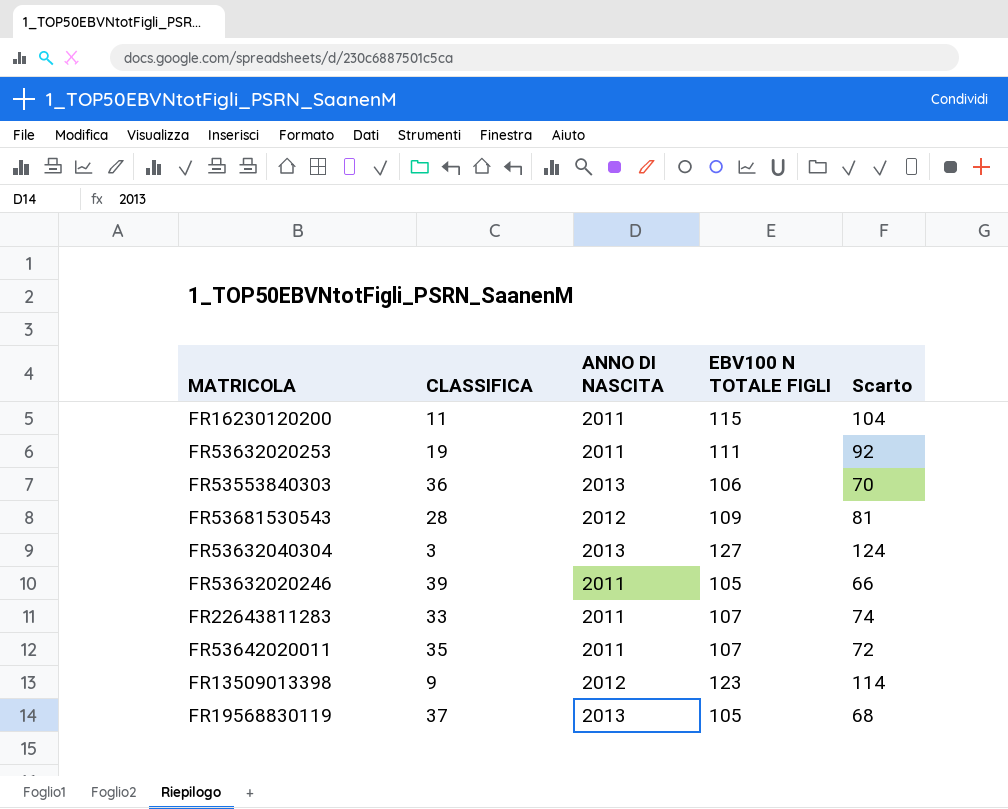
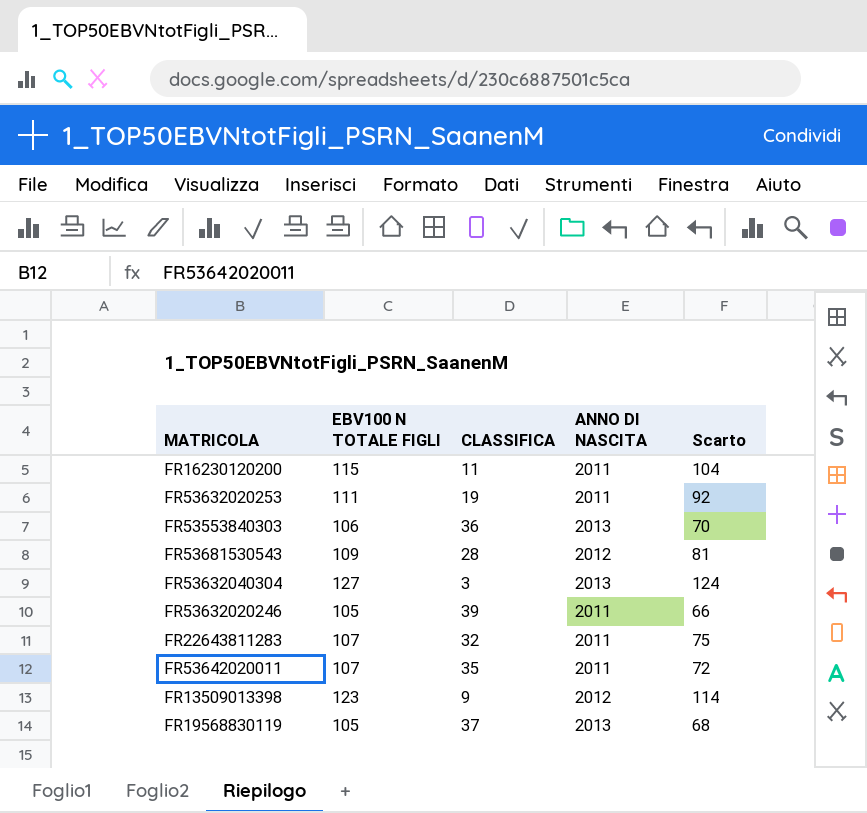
column EBV100 N TOTALE FIGLI | position: 4 -> 2
FR22643811283 | CLASSIFICA: 33 -> 32
FR22643811283 | Scarto: 74 -> 75

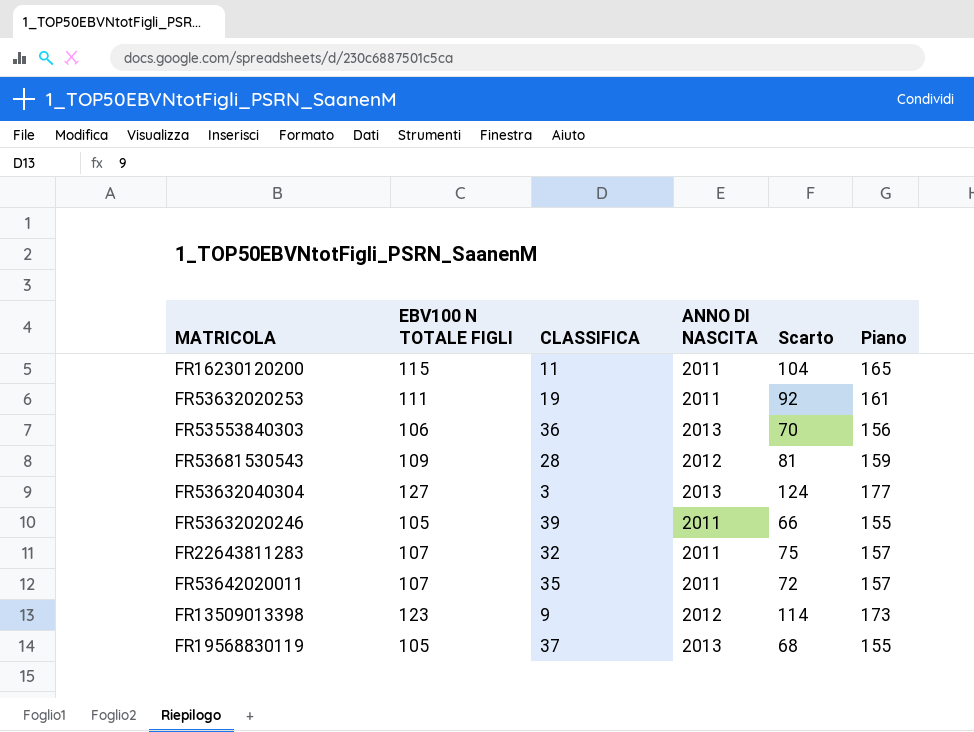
column Piano | formula: none -> [EBV100 N TOTALE FIGLI] + 50

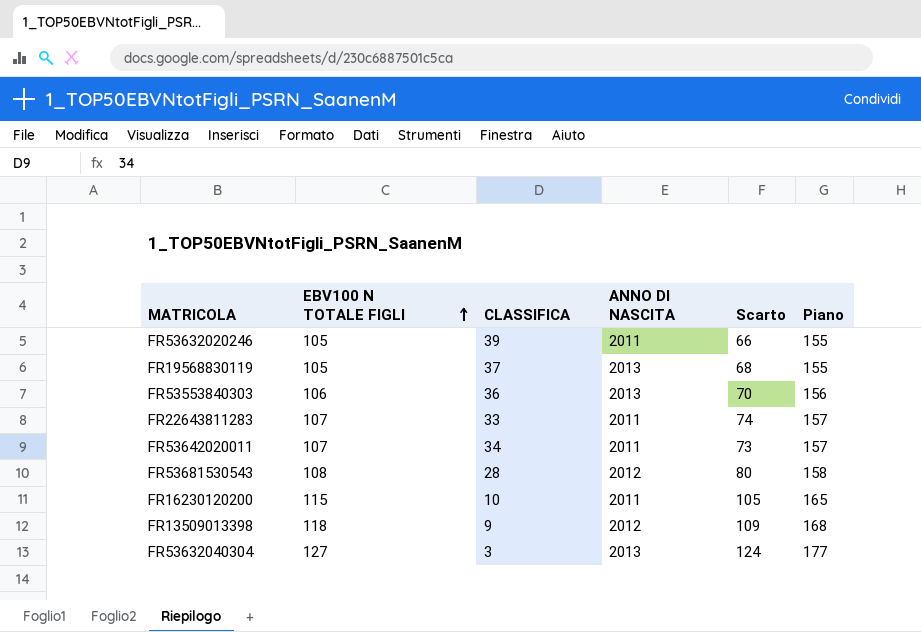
row order: none -> EBV100 N TOTALE FIGLI ascending
row FR53632020253: 111 | 19 | 2011 | 92 | 161 -> none
FR22643811283 | CLASSIFICA: 32 -> 33
FR22643811283 | Scarto: 75 -> 74
FR53642020011 | CLASSIFICA: 35 -> 34
FR53642020011 | Scarto: 72 -> 73
FR53681530543 | EBV100 N TOTALE FIGLI: 109 -> 108
FR53681530543 | Scarto: 81 -> 80
FR53681530543 | Piano: 159 -> 158
FR16230120200 | CLASSIFICA: 11 -> 10
FR16230120200 | Scarto: 104 -> 105
FR13509013398 | EBV100 N TOTALE FIGLI: 123 -> 118
FR13509013398 | Scarto: 114 -> 109
FR13509013398 | Piano: 173 -> 168

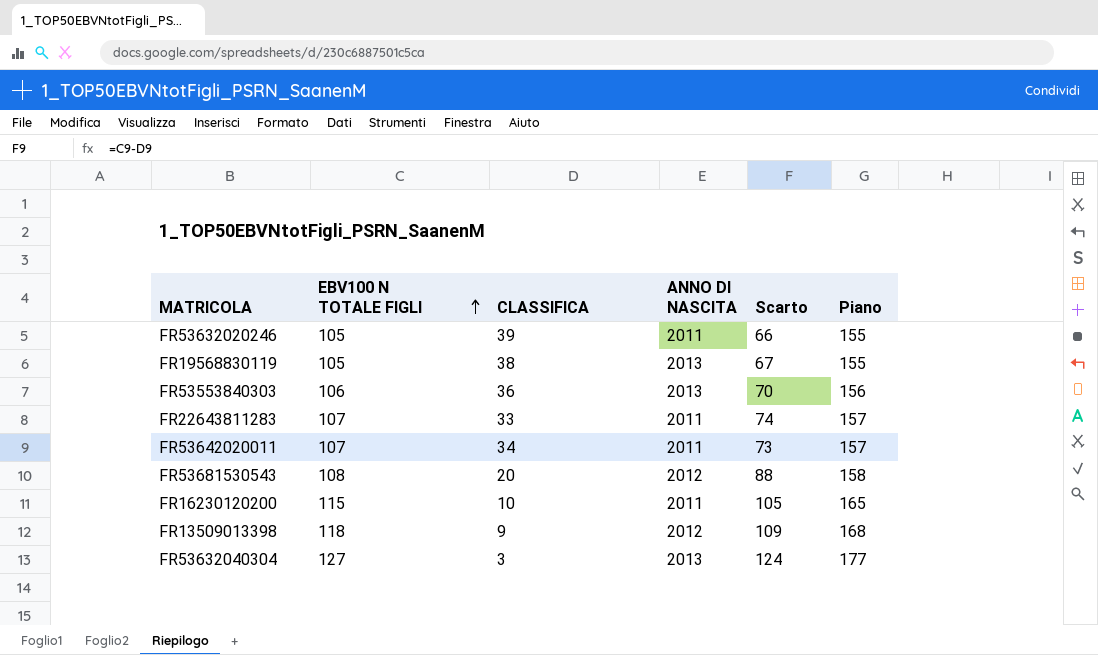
FR19568830119 | CLASSIFICA: 37 -> 38
FR19568830119 | Scarto: 68 -> 67
FR53681530543 | CLASSIFICA: 28 -> 20
FR53681530543 | Scarto: 80 -> 88

